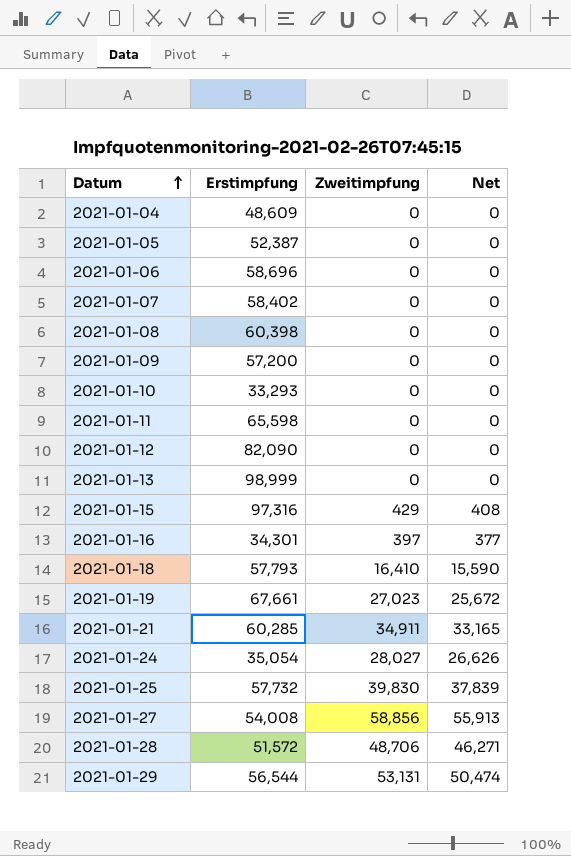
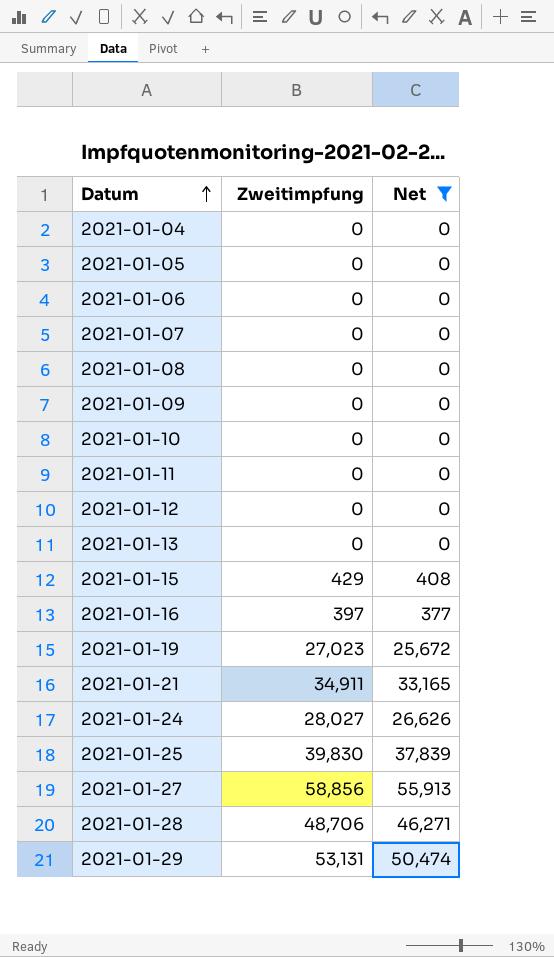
filter: none -> Net != 15,590
column Erstimpfung | position: 2 -> none

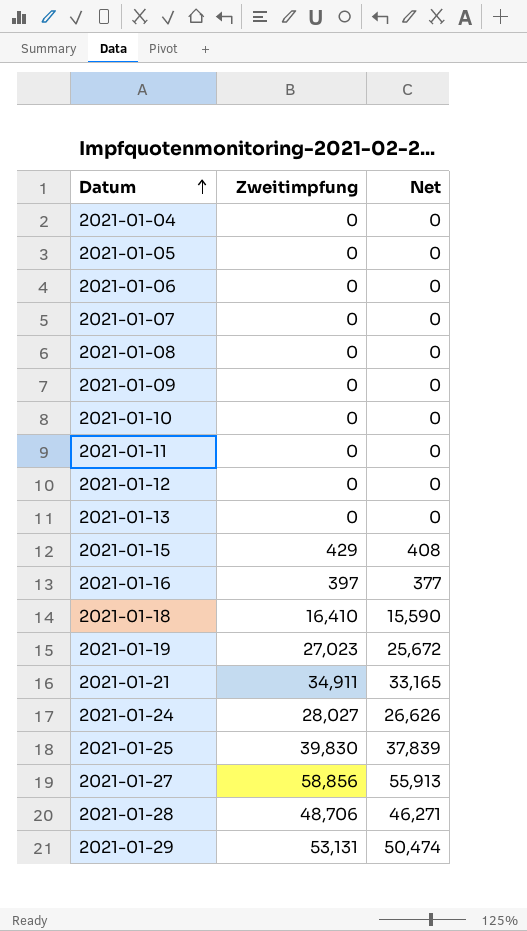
filter: Net != 15,590 -> none

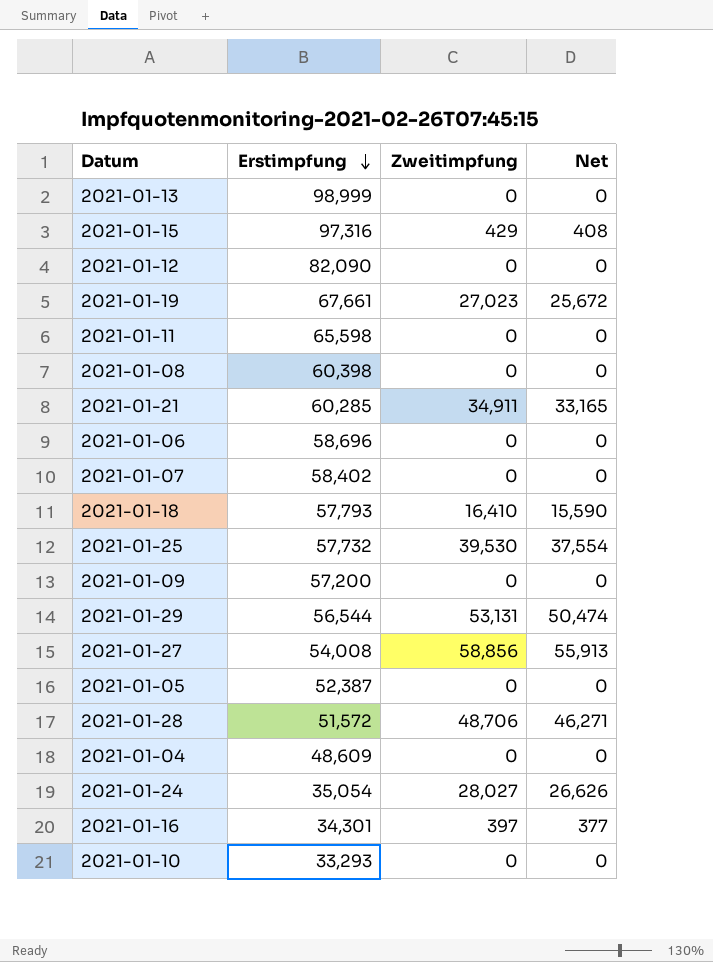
row order: Datum ascending -> Erstimpfung descending
column Erstimpfung | position: none -> 2
2021-01-25 | Zweitimpfung: 39,830 -> 39,530
2021-01-25 | Net: 37,839 -> 37,554

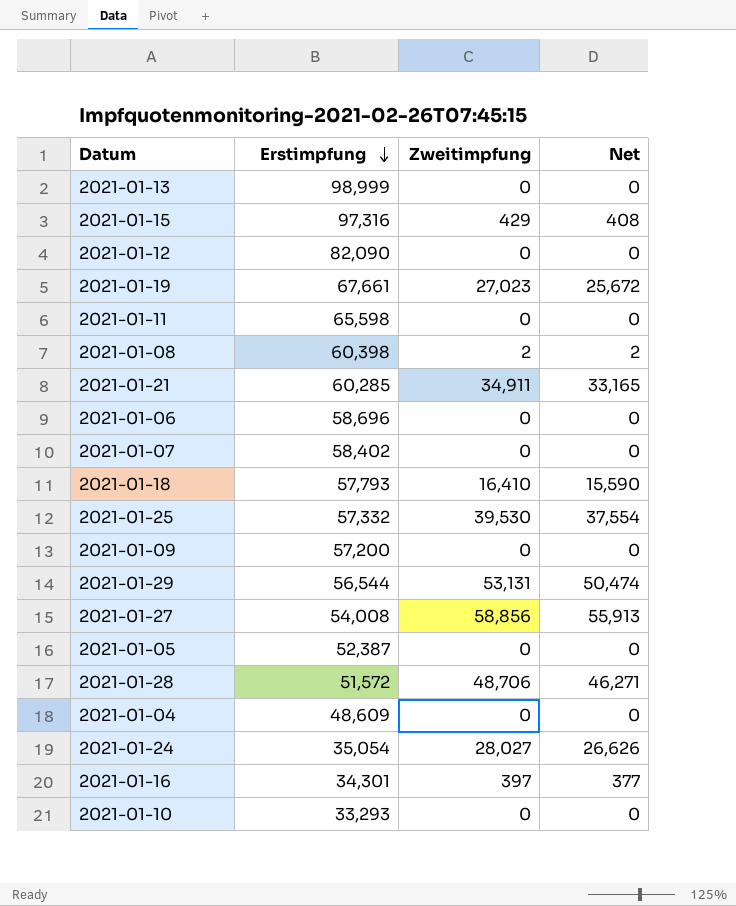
2021-01-08 | Zweitimpfung: 0 -> 2
2021-01-08 | Net: 0 -> 2
2021-01-25 | Erstimpfung: 57,732 -> 57,332

